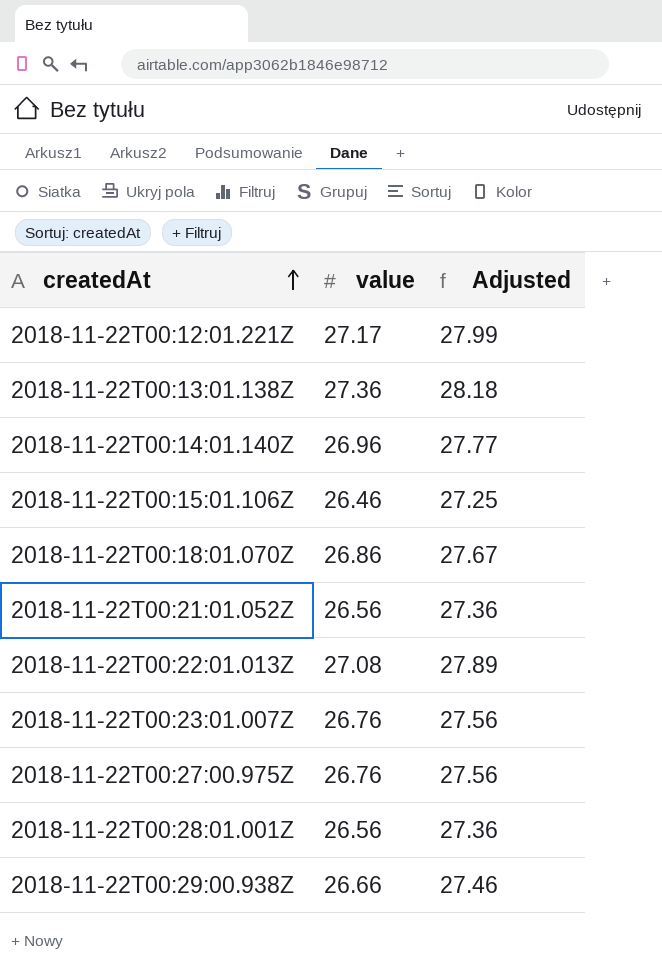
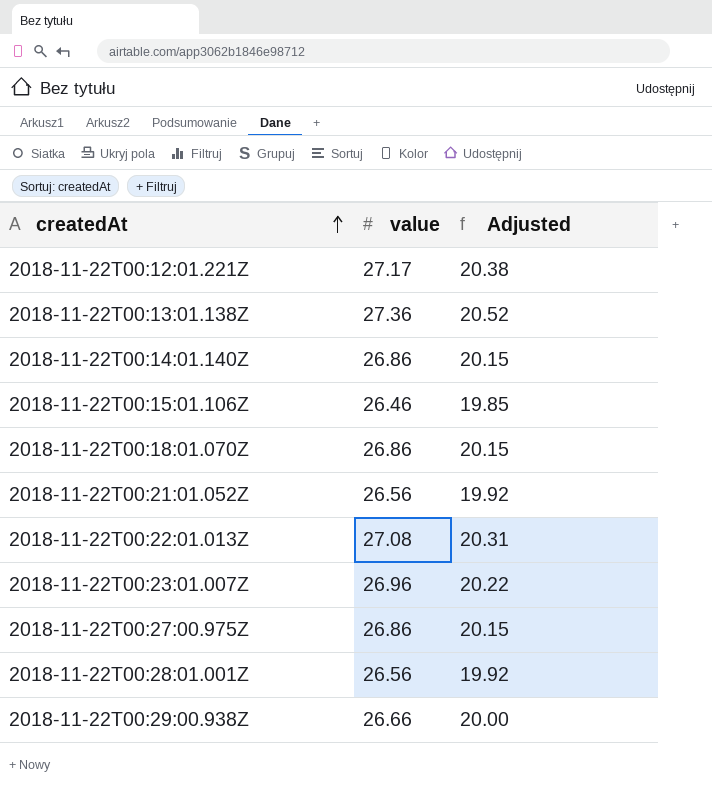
column Adjusted | formula: [value] * 1.03 -> [value] * 0.75
2018-11-22T00:14:01.140Z | value: 26.96 -> 26.86
2018-11-22T00:23:01.007Z | value: 26.76 -> 26.96
2018-11-22T00:27:00.975Z | value: 26.76 -> 26.86

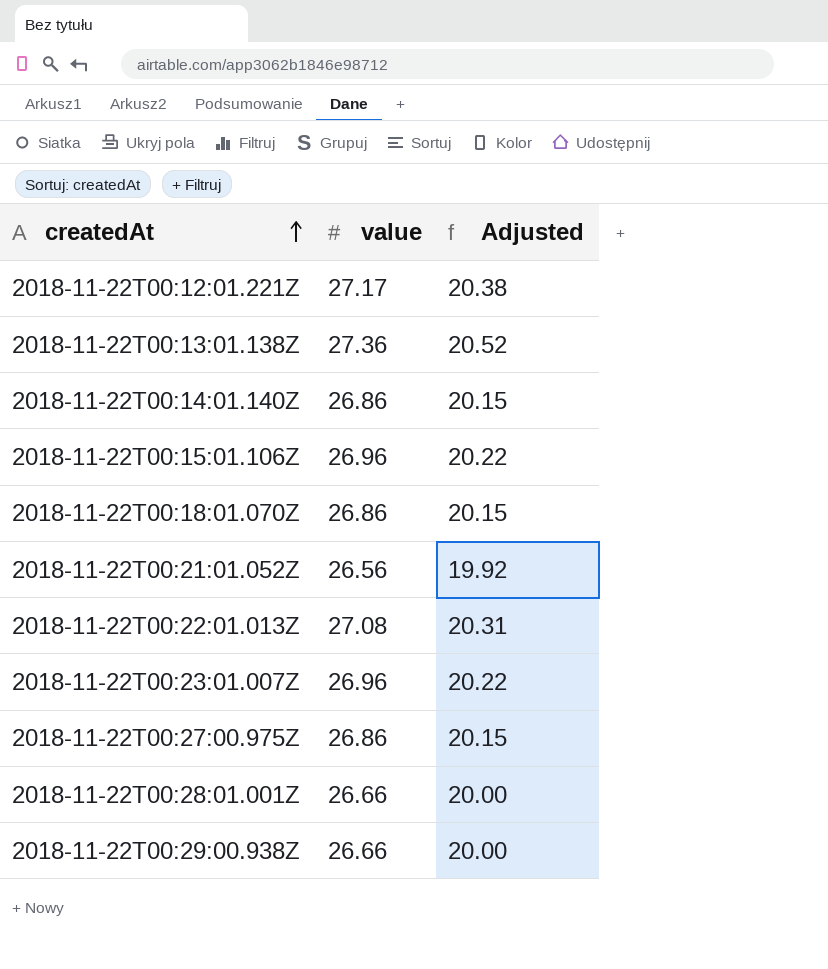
2018-11-22T00:15:01.106Z | value: 26.46 -> 26.96
2018-11-22T00:15:01.106Z | Adjusted: 19.85 -> 20.22
2018-11-22T00:28:01.001Z | value: 26.56 -> 26.66
2018-11-22T00:28:01.001Z | Adjusted: 19.92 -> 20.00

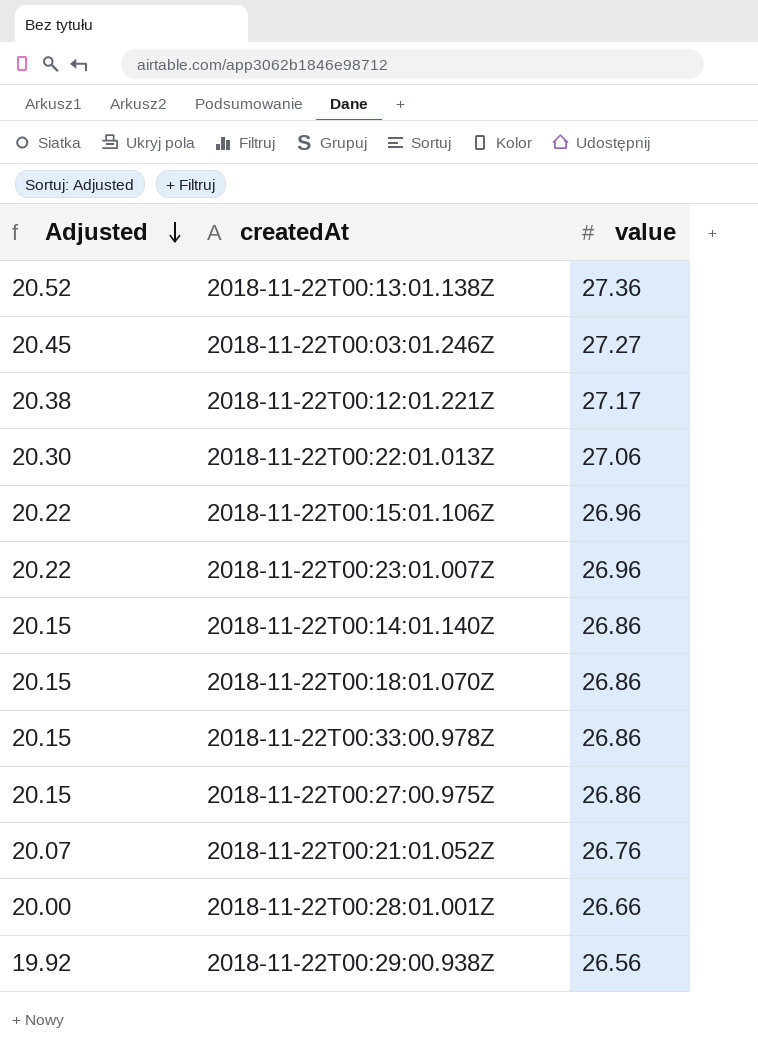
row order: createdAt ascending -> Adjusted descending
column Adjusted | position: 3 -> 1
row 2018-11-22T00:03:01.246Z: none -> 20.45 | 27.27
2018-11-22T00:22:01.013Z | Adjusted: 20.31 -> 20.30
2018-11-22T00:22:01.013Z | value: 27.08 -> 27.06
row 2018-11-22T00:33:00.978Z: none -> 20.15 | 26.86
2018-11-22T00:21:01.052Z | Adjusted: 19.92 -> 20.07
2018-11-22T00:21:01.052Z | value: 26.56 -> 26.76
2018-11-22T00:29:00.938Z | Adjusted: 20.00 -> 19.92
2018-11-22T00:29:00.938Z | value: 26.66 -> 26.56

